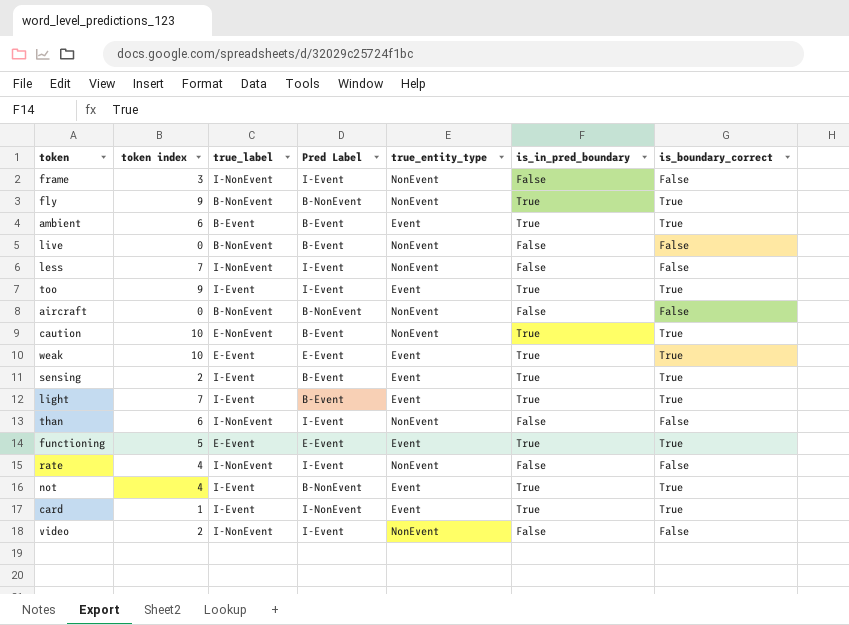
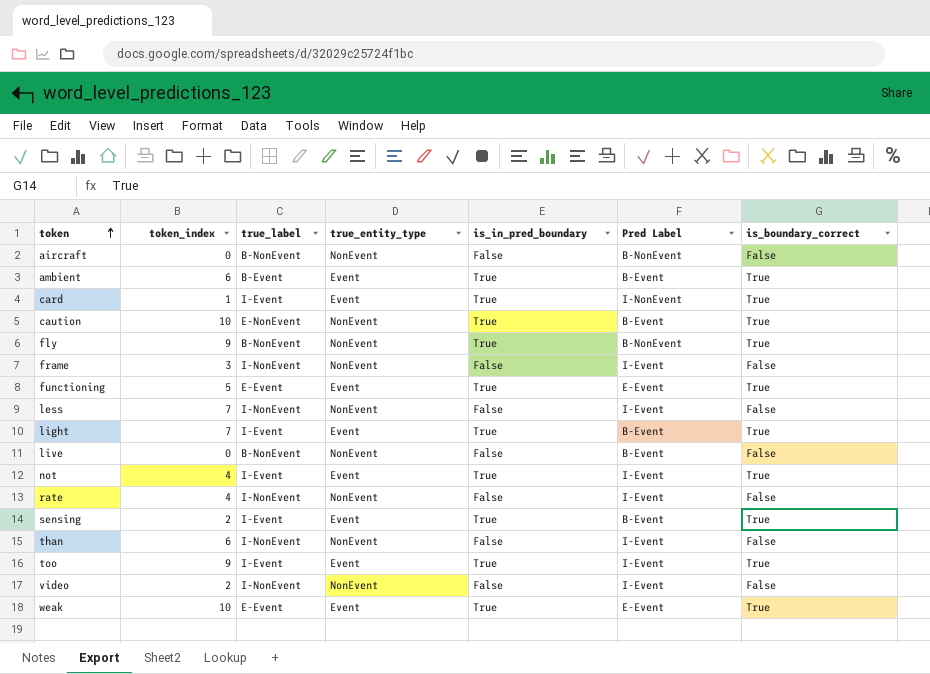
row order: none -> token ascending
column name: token index -> token_index
column Pred Label | position: 4 -> 6
not | Pred Label: B-NonEvent -> I-Event

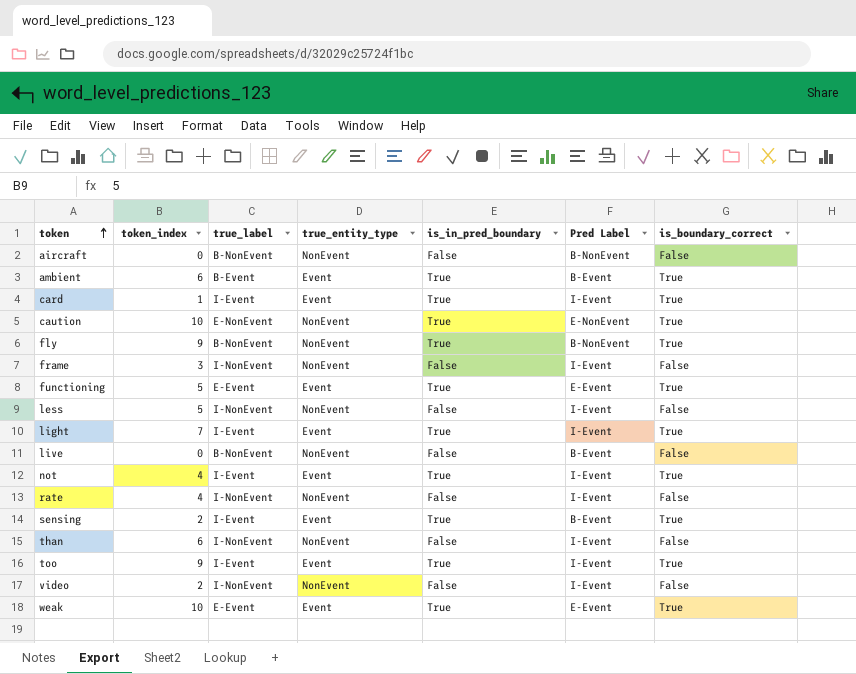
card | Pred Label: I-NonEvent -> I-Event
caution | Pred Label: B-Event -> E-NonEvent
less | token_index: 7 -> 5
light | Pred Label: B-Event -> I-Event

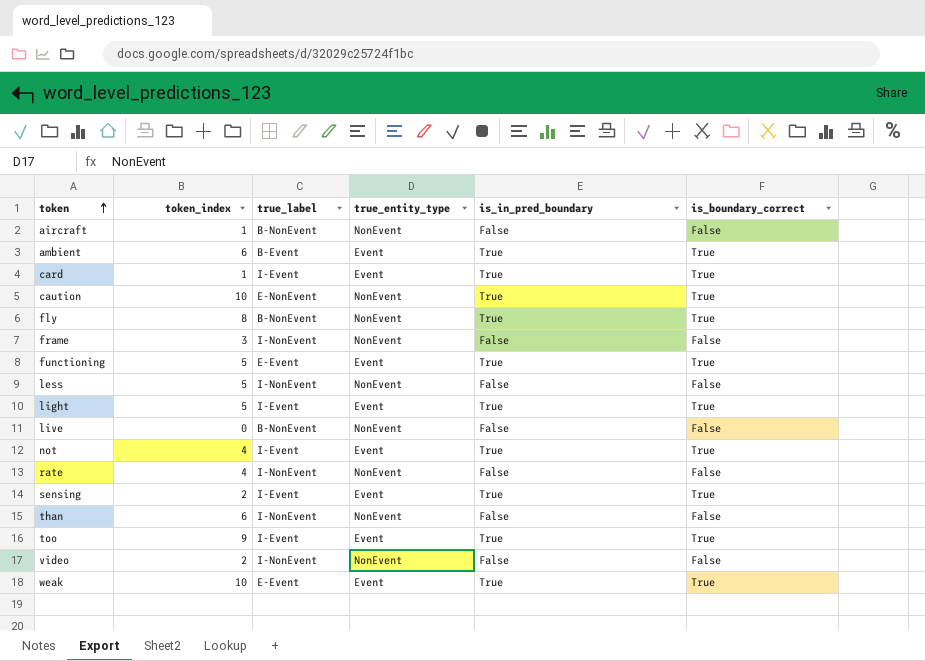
column Pred Label | position: 6 -> none
aircraft | token_index: 0 -> 1
fly | token_index: 9 -> 8
light | token_index: 7 -> 5

